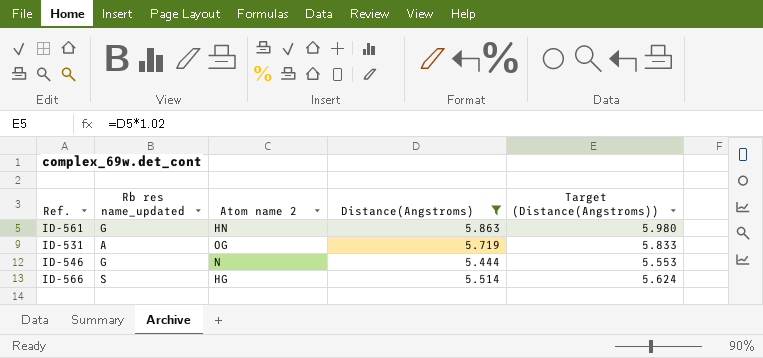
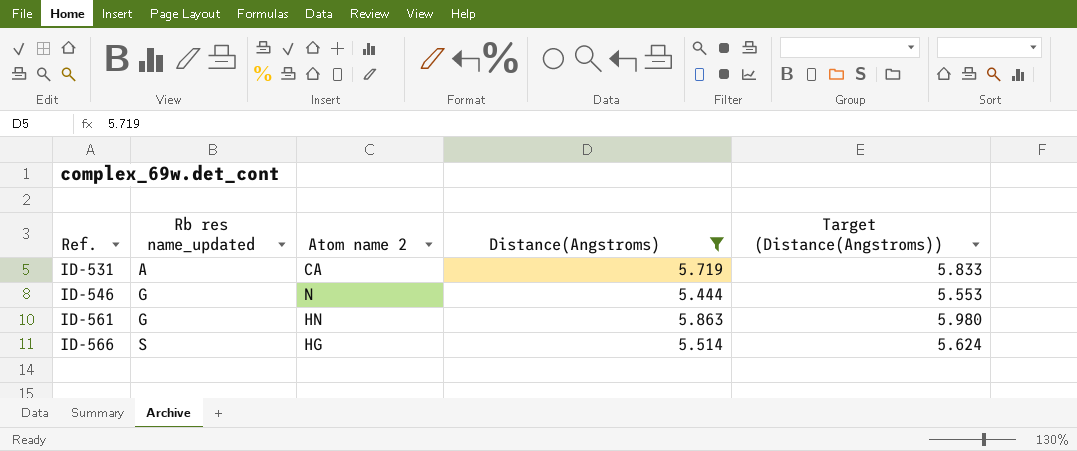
row order: none -> Ref. ascending
ID-531 | Atom name 2: OG -> CA

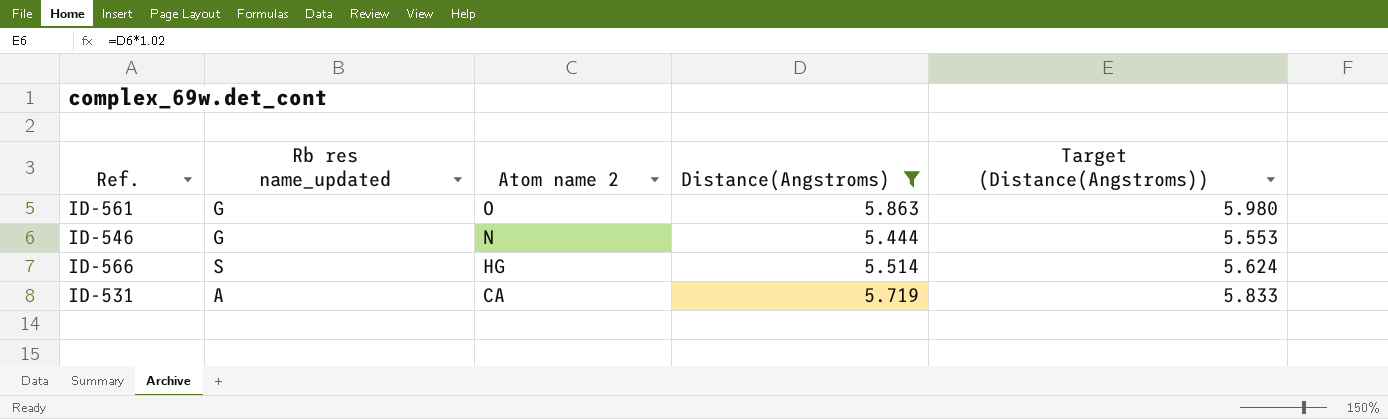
row order: Ref. ascending -> Atom name 2 descending
ID-561 | Atom name 2: HN -> O

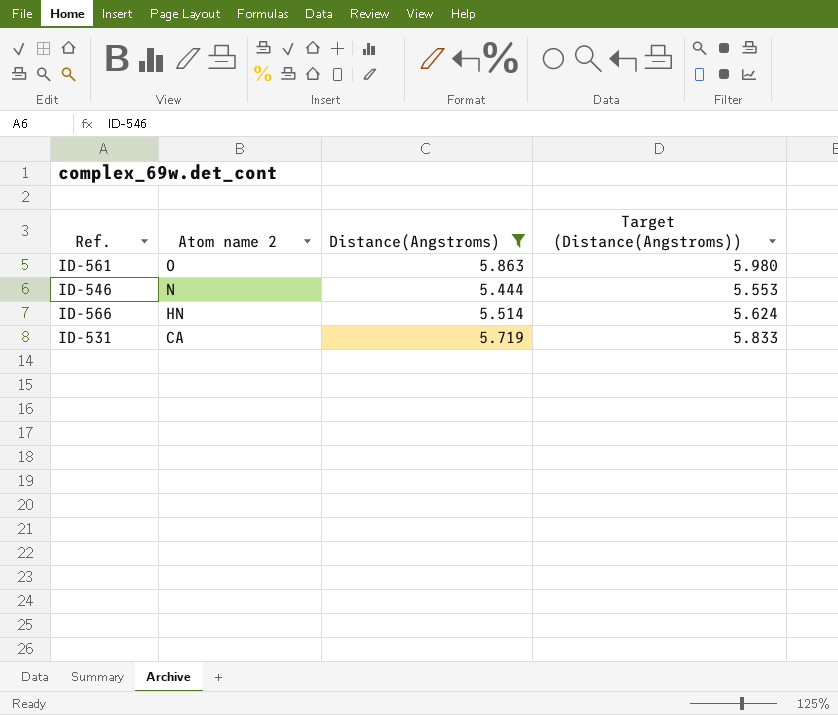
column Rb res name_updated | position: 2 -> none
ID-566 | Atom name 2: HG -> HN

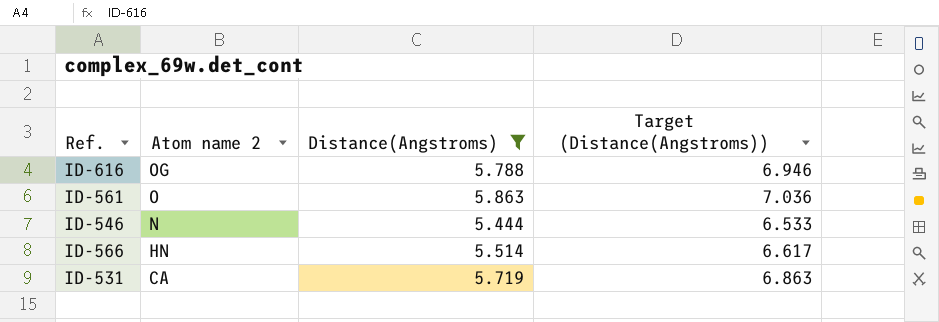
column Target (Distance(Angstroms)) | formula: [Distance(Angstroms)] * 1.02 -> [Distance(Angstroms)] * 1.2
row ID-616: none -> OG | 5.788 | 6.946

